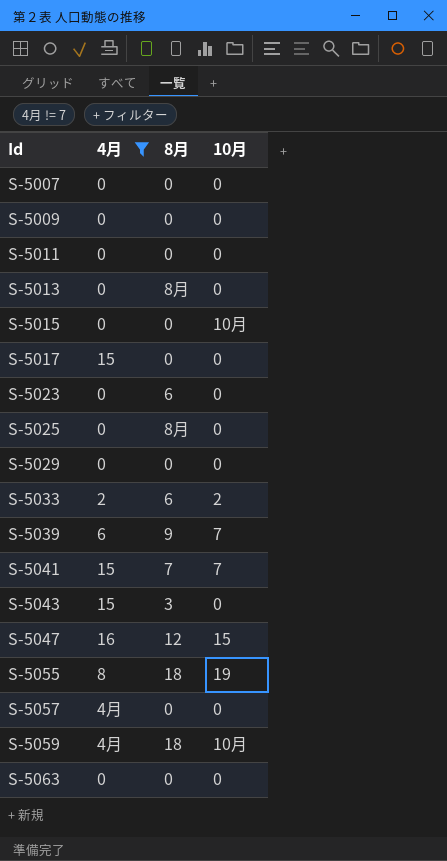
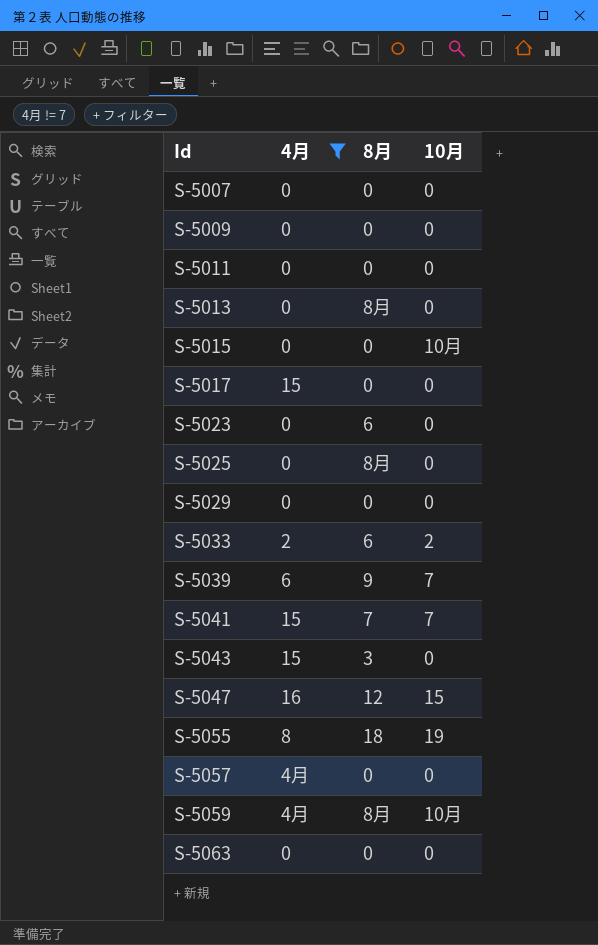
S-5059 | 8月: 18 -> 8月

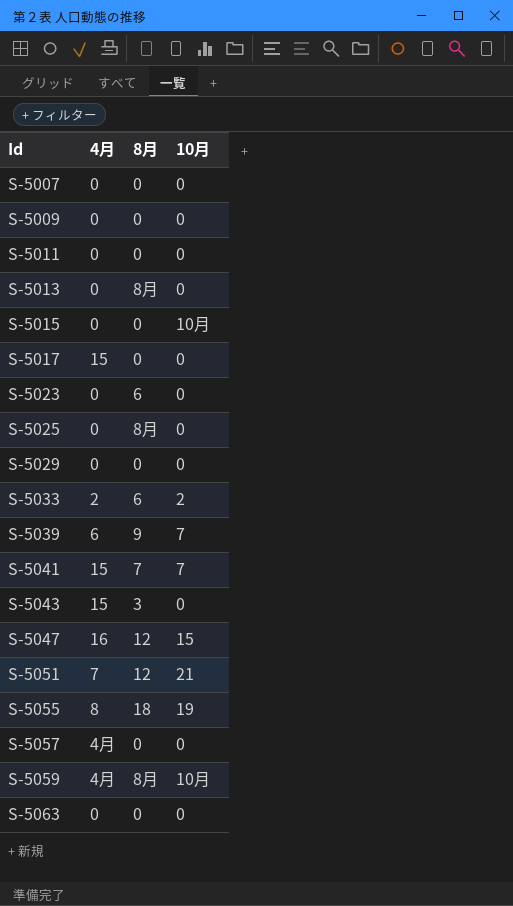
filter: 4月 != 7 -> none

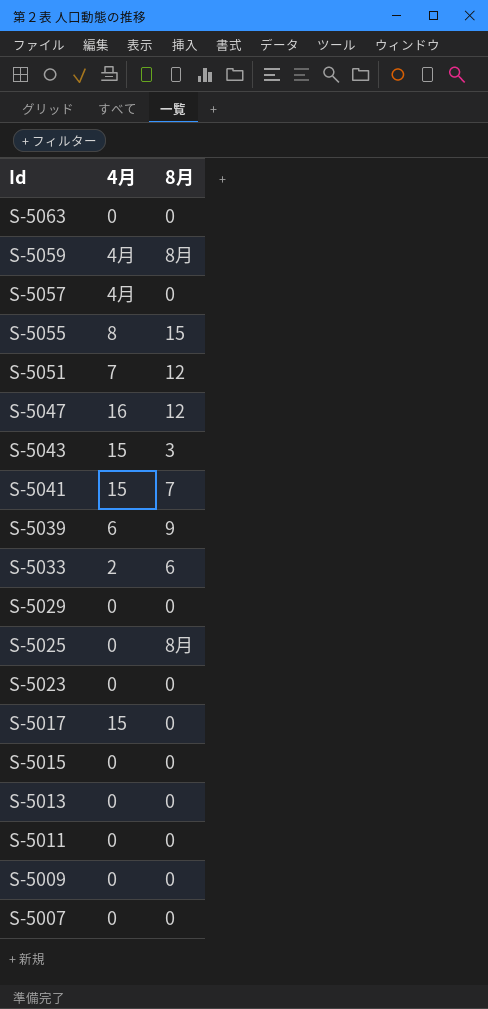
row order: Id ascending -> Id descending
column 10月 | position: 4 -> none
S-5055 | 8月: 18 -> 15
S-5023 | 8月: 6 -> 0
S-5013 | 8月: 8月 -> 0

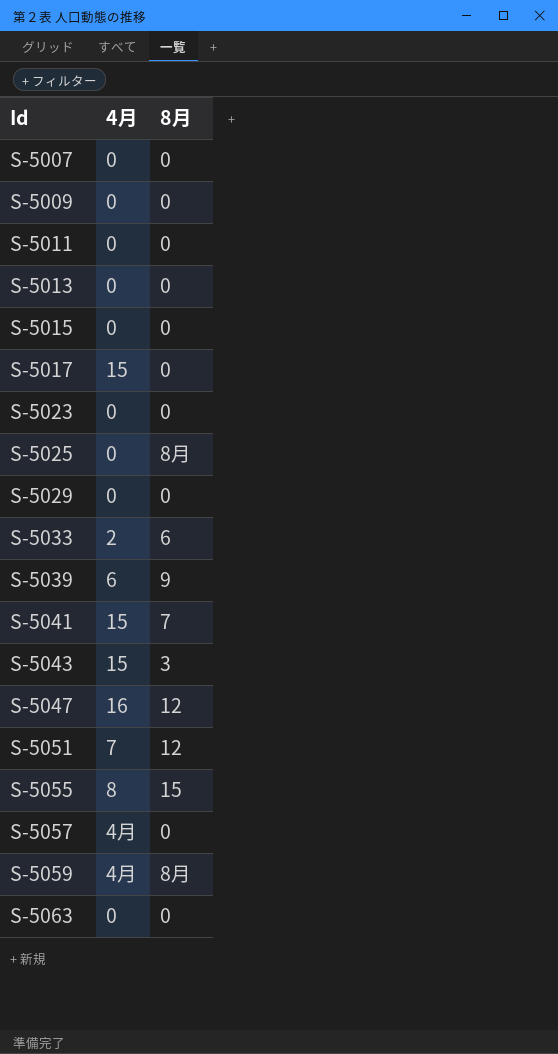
row order: Id descending -> Id ascending

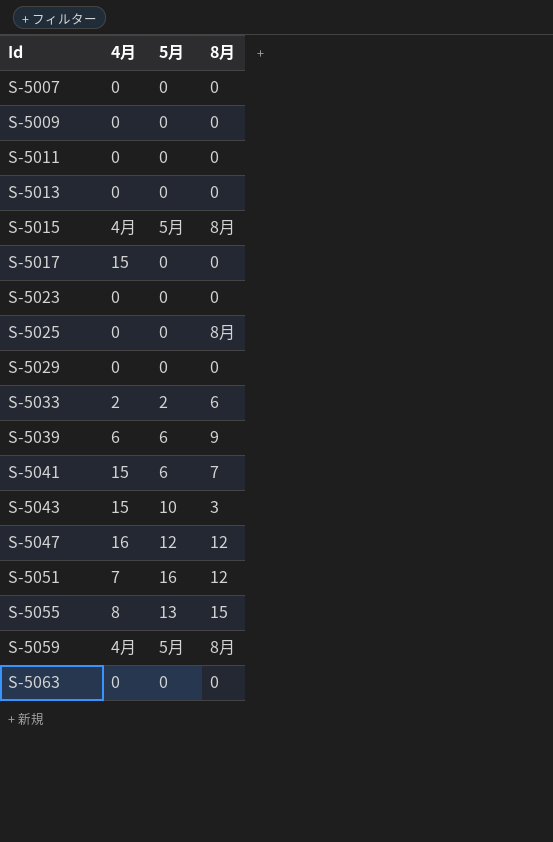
column 5月 | position: none -> 3
row S-5057: 4月 | 0 -> none
S-5015 | 4月: 0 -> 4月
S-5015 | 8月: 0 -> 8月

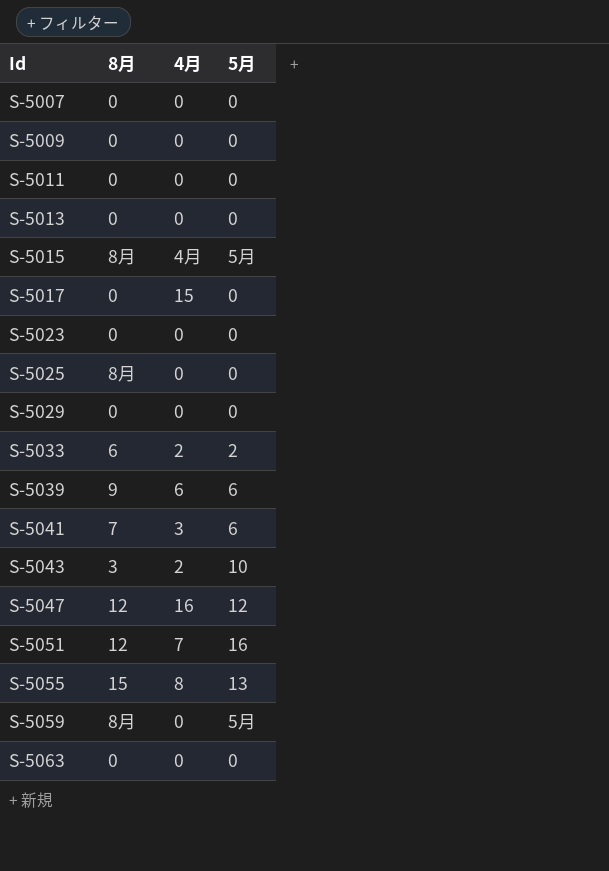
column 8月 | position: 4 -> 2
S-5041 | 4月: 15 -> 3
S-5043 | 4月: 15 -> 2
S-5059 | 4月: 4月 -> 0

